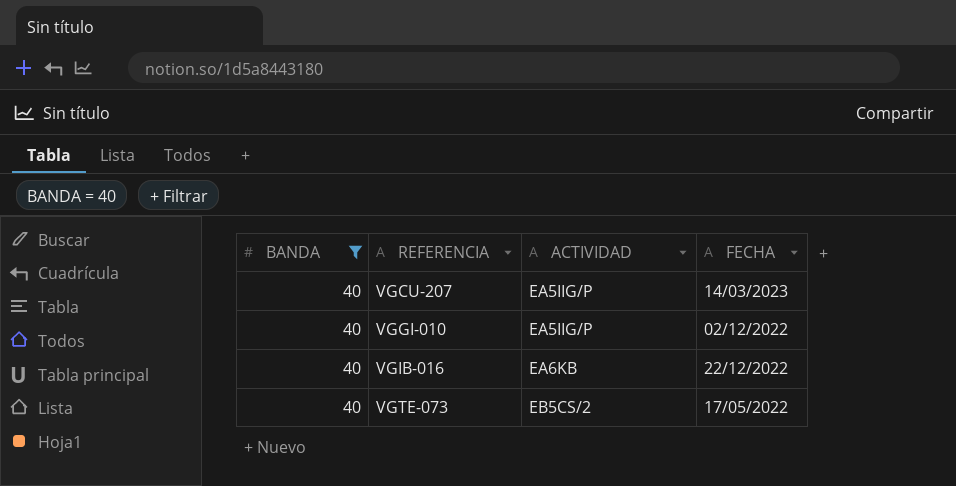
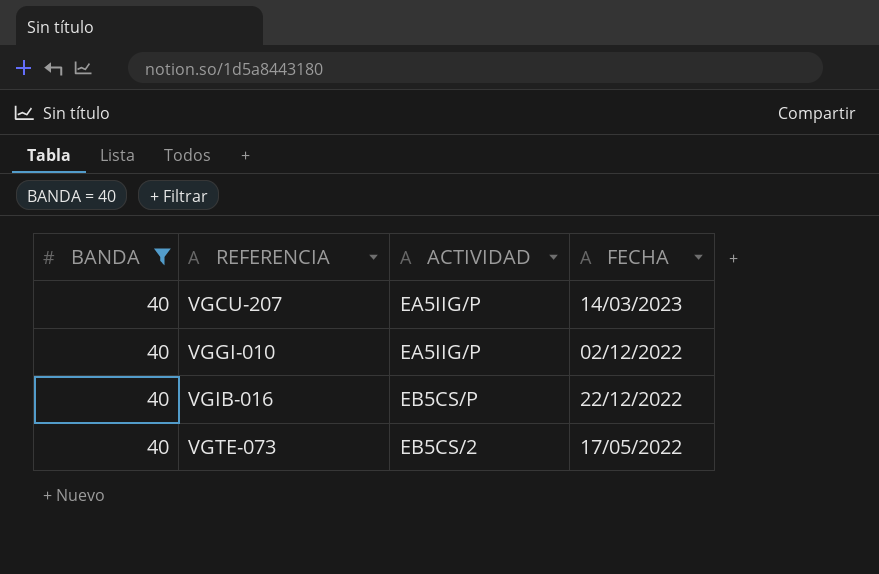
VGIB-016 | ACTIVIDAD: EA6KB -> EB5CS/P

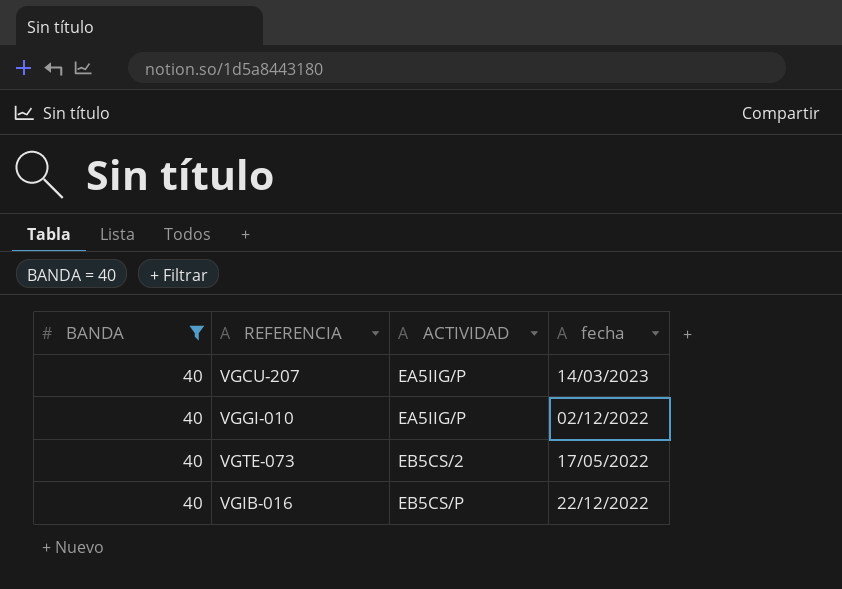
row order: REFERENCIA ascending -> ACTIVIDAD ascending
column name: FECHA -> fecha

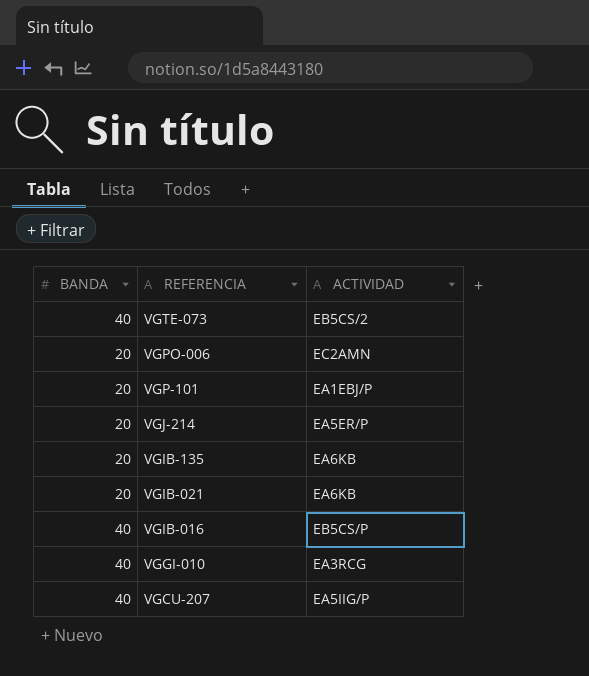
filter: BANDA = 40 -> none
row order: ACTIVIDAD ascending -> REFERENCIA descending
column fecha | position: 4 -> none
VGGI-010 | ACTIVIDAD: EA5IIG/P -> EA3RCG

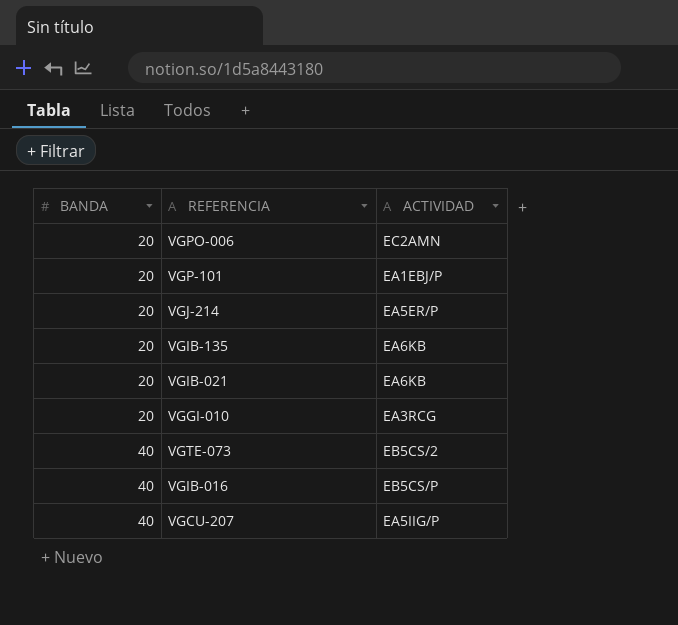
row order: REFERENCIA descending -> BANDA ascending
VGGI-010 | BANDA: 40 -> 20

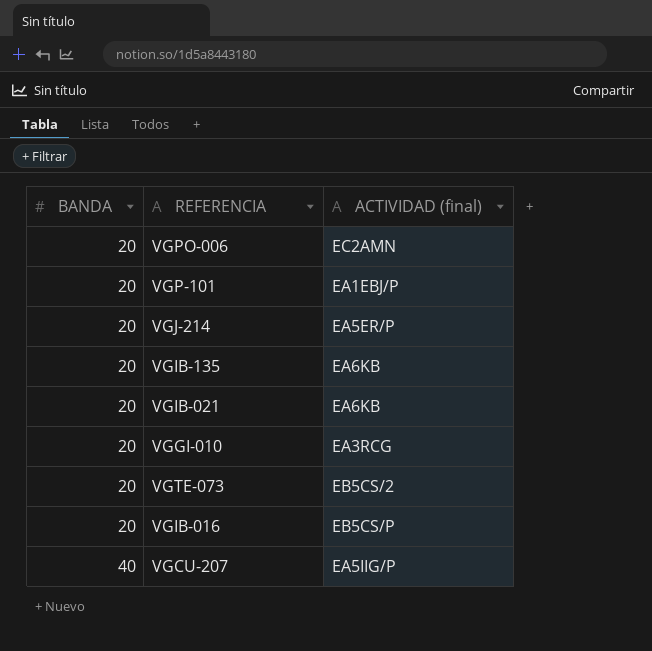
column name: ACTIVIDAD -> ACTIVIDAD (final)
VGTE-073 | BANDA: 40 -> 20
VGIB-016 | BANDA: 40 -> 20

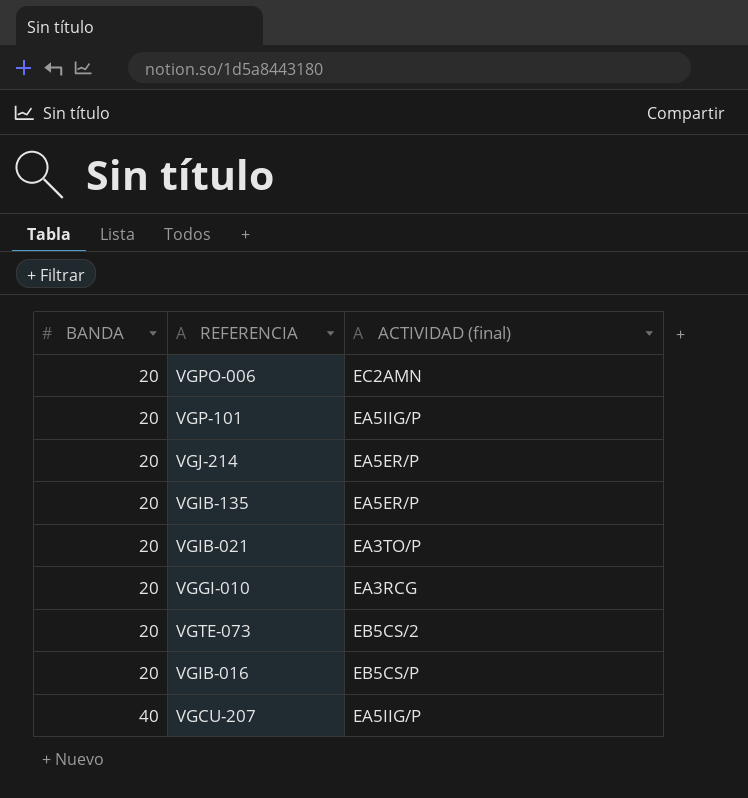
VGP-101 | ACTIVIDAD (final): EA1EBJ/P -> EA5IIG/P
VGIB-135 | ACTIVIDAD (final): EA6KB -> EA5ER/P
VGIB-021 | ACTIVIDAD (final): EA6KB -> EA3TO/P

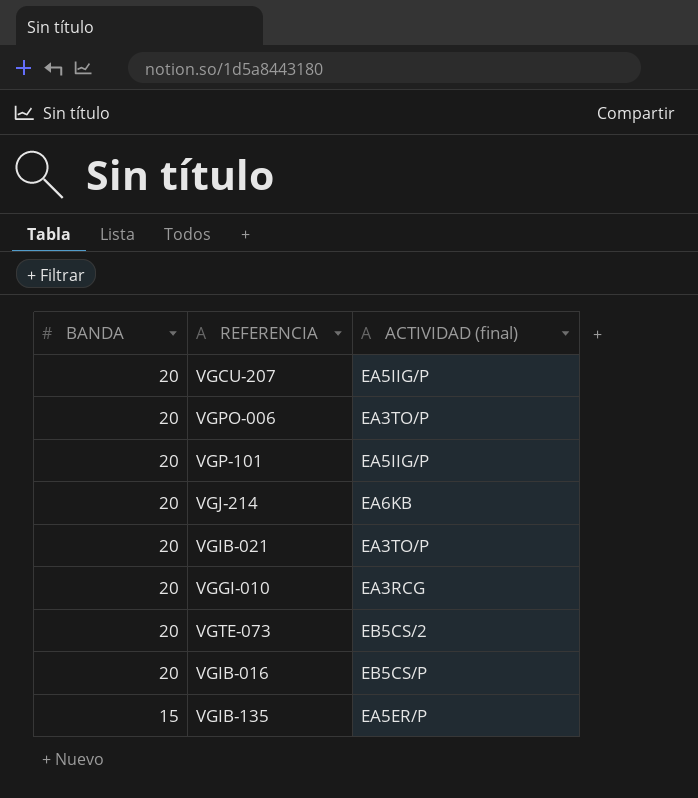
row order: BANDA ascending -> BANDA descending
VGCU-207 | BANDA: 40 -> 20
VGPO-006 | ACTIVIDAD (final): EC2AMN -> EA3TO/P
VGJ-214 | ACTIVIDAD (final): EA5ER/P -> EA6KB
VGIB-135 | BANDA: 20 -> 15

